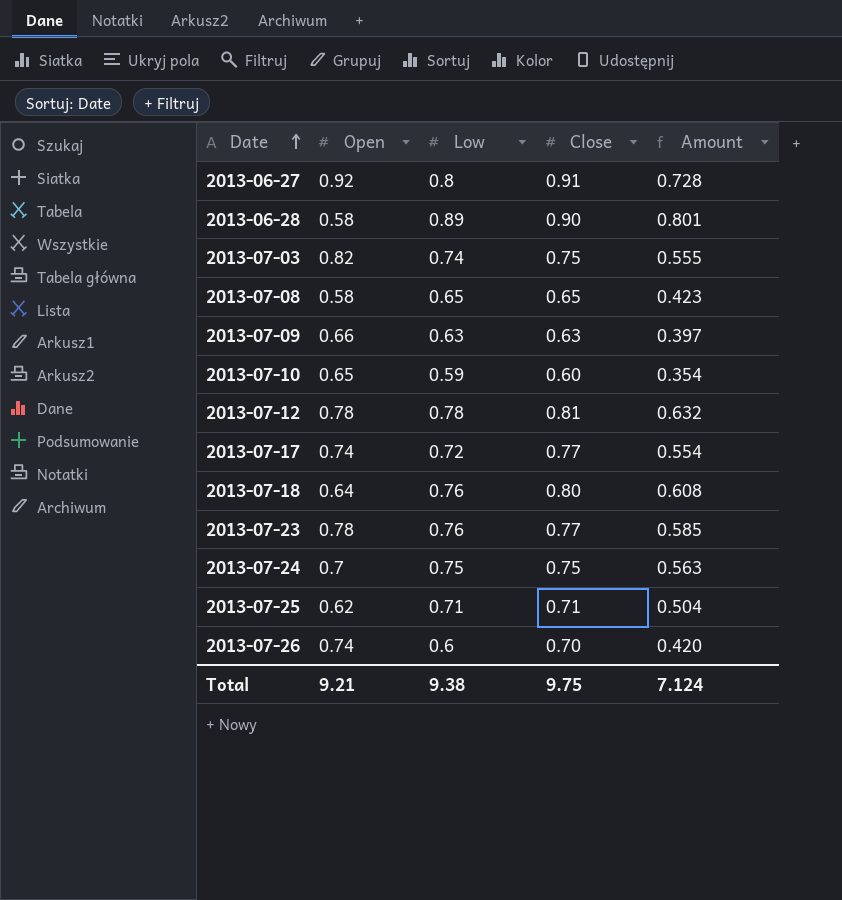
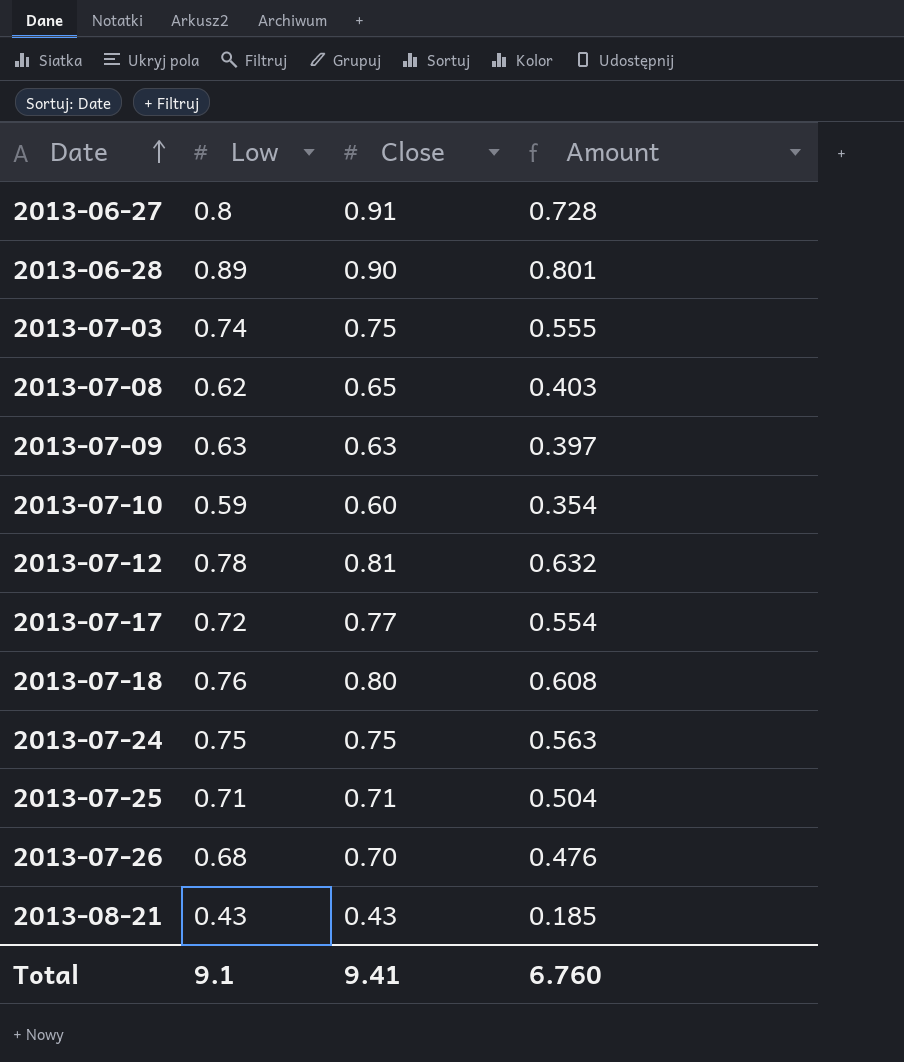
column Open | position: 2 -> none
row 2013-07-23: 0.78 | 0.76 | 0.77 | 0.585 -> none
2013-07-08 | Low: 0.65 -> 0.62
2013-07-08 | Amount: 0.423 -> 0.403
2013-07-26 | Low: 0.6 -> 0.68
2013-07-26 | Amount: 0.420 -> 0.476
row 2013-08-21: none -> 0.43 | 0.43 | 0.185
Total | Low: 9.38 -> 9.1
Total | Close: 9.75 -> 9.41
Total | Amount: 7.124 -> 6.760

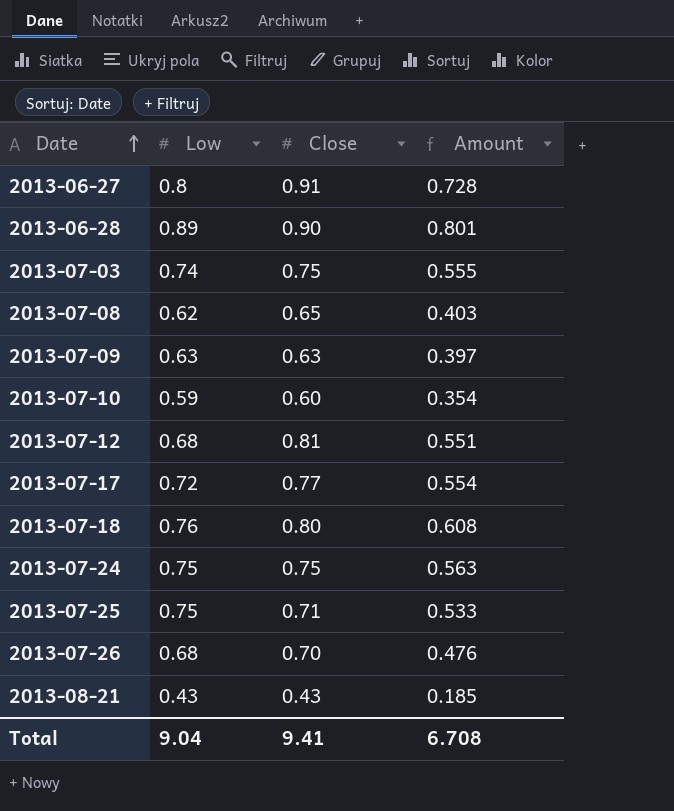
2013-07-12 | Low: 0.78 -> 0.68
2013-07-12 | Amount: 0.632 -> 0.551
2013-07-25 | Low: 0.71 -> 0.75
2013-07-25 | Amount: 0.504 -> 0.533
Total | Low: 9.1 -> 9.04
Total | Amount: 6.760 -> 6.708

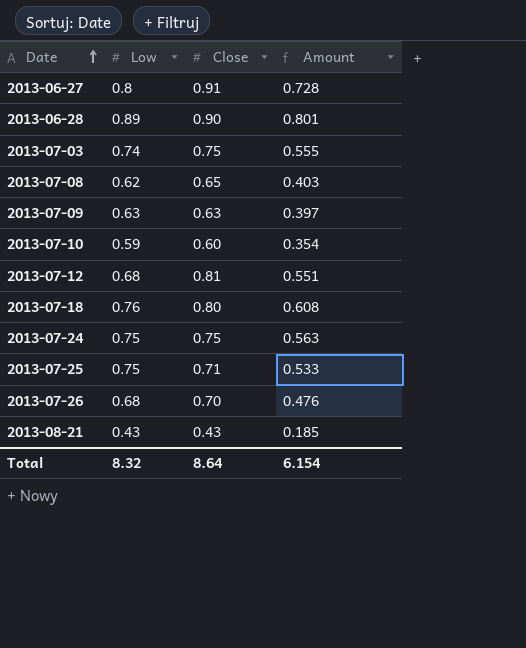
row 2013-07-17: 0.72 | 0.77 | 0.554 -> none
Total | Low: 9.04 -> 8.32
Total | Close: 9.41 -> 8.64
Total | Amount: 6.708 -> 6.154

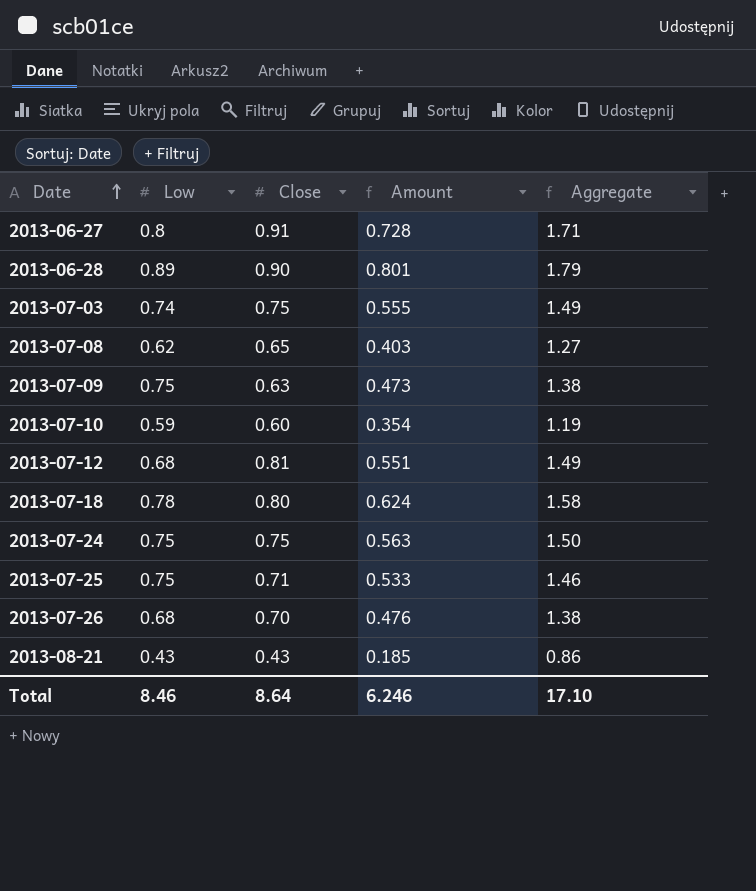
column Aggregate | formula: none -> [Low] + [Close]
2013-07-09 | Low: 0.63 -> 0.75
2013-07-09 | Amount: 0.397 -> 0.473
2013-07-18 | Low: 0.76 -> 0.78
2013-07-18 | Amount: 0.608 -> 0.624
Total | Low: 8.32 -> 8.46
Total | Amount: 6.154 -> 6.246

